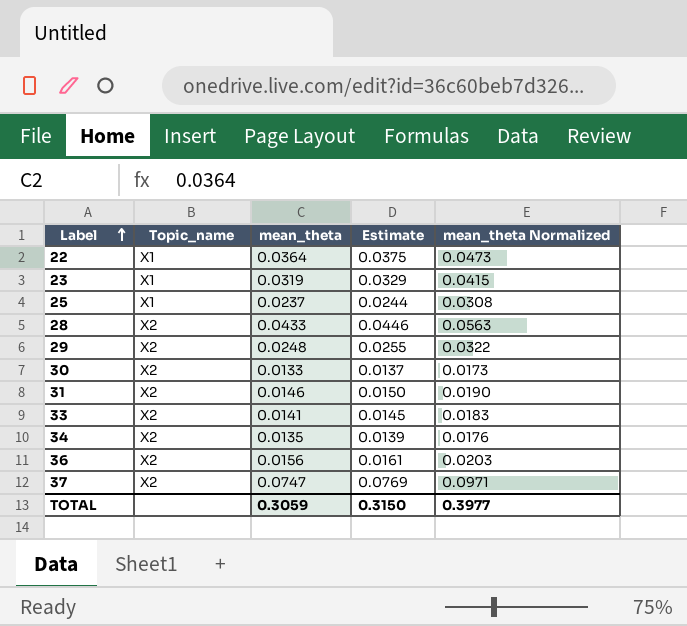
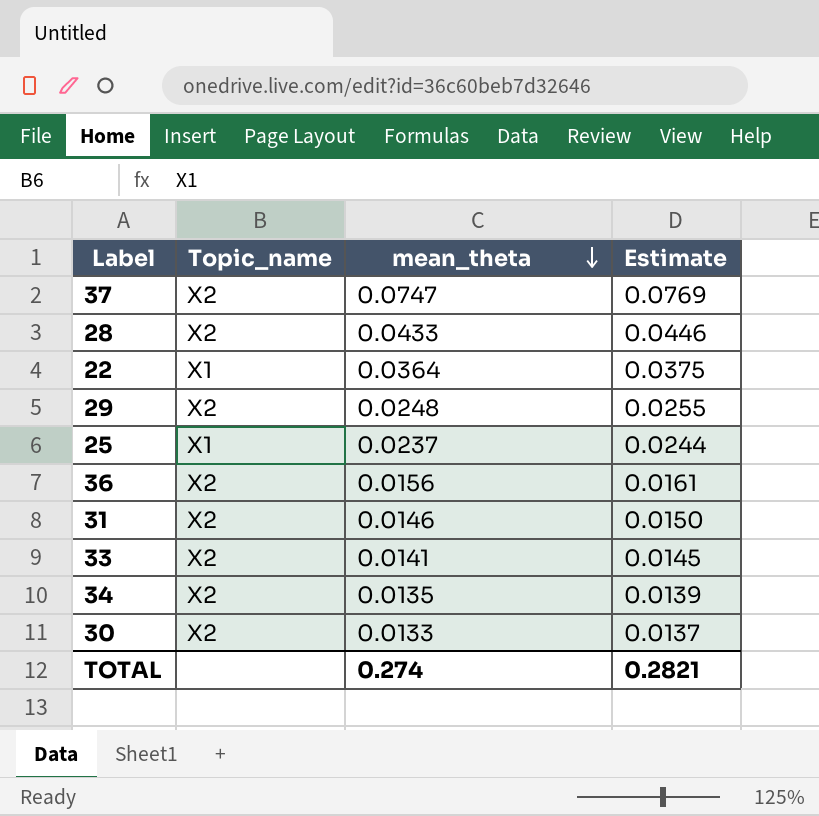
row order: Label ascending -> mean_theta descending
column mean_theta Normalized | formula: [mean_theta] * 1.3 -> none
row 23: X1 | 0.0319 | 0.0329 | 0.0415 -> none
TOTAL | mean_theta: 0.3059 -> 0.274
TOTAL | Estimate: 0.3150 -> 0.2821

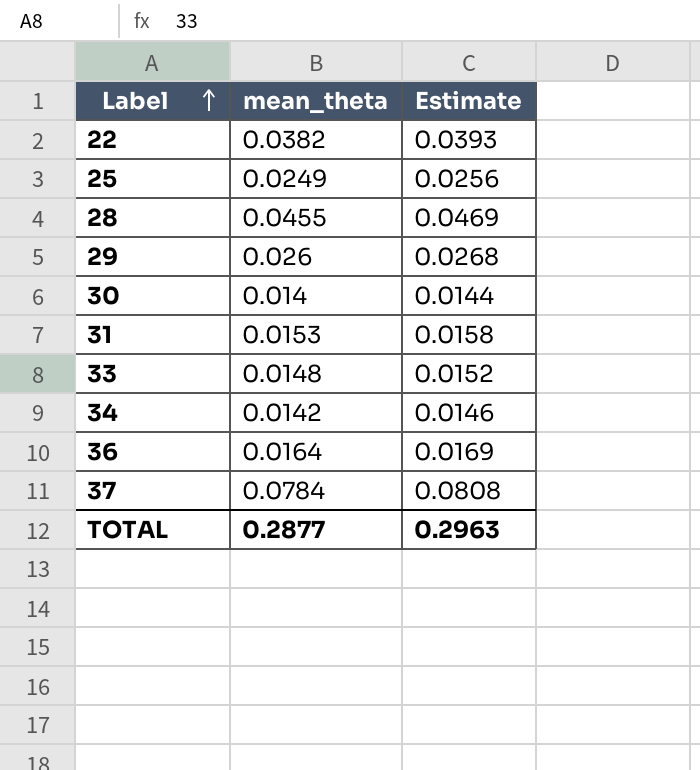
row order: mean_theta descending -> Label ascending
column Topic_name | position: 2 -> none
22 | mean_theta: 0.0364 -> 0.0382
22 | Estimate: 0.0375 -> 0.0393
25 | mean_theta: 0.0237 -> 0.0249
25 | Estimate: 0.0244 -> 0.0256
28 | mean_theta: 0.0433 -> 0.0455
28 | Estimate: 0.0446 -> 0.0469
29 | mean_theta: 0.0248 -> 0.026
29 | Estimate: 0.0255 -> 0.0268
30 | mean_theta: 0.0133 -> 0.014
30 | Estimate: 0.0137 -> 0.0144
31 | mean_theta: 0.0146 -> 0.0153
31 | Estimate: 0.0150 -> 0.0158
33 | mean_theta: 0.0141 -> 0.0148
33 | Estimate: 0.0145 -> 0.0152
34 | mean_theta: 0.0135 -> 0.0142
34 | Estimate: 0.0139 -> 0.0146
36 | mean_theta: 0.0156 -> 0.0164
36 | Estimate: 0.0161 -> 0.0169
37 | mean_theta: 0.0747 -> 0.0784
37 | Estimate: 0.0769 -> 0.0808
TOTAL | mean_theta: 0.274 -> 0.2877
TOTAL | Estimate: 0.2821 -> 0.2963

